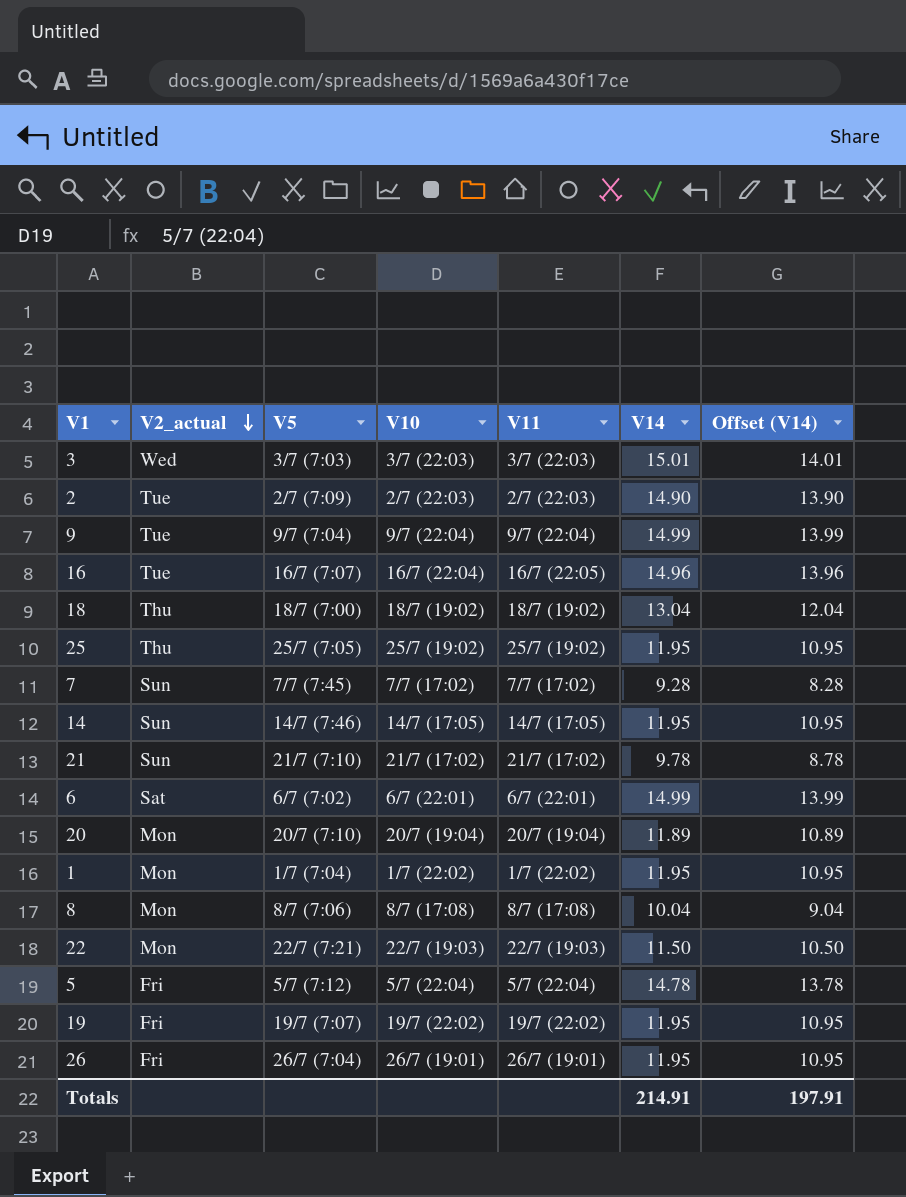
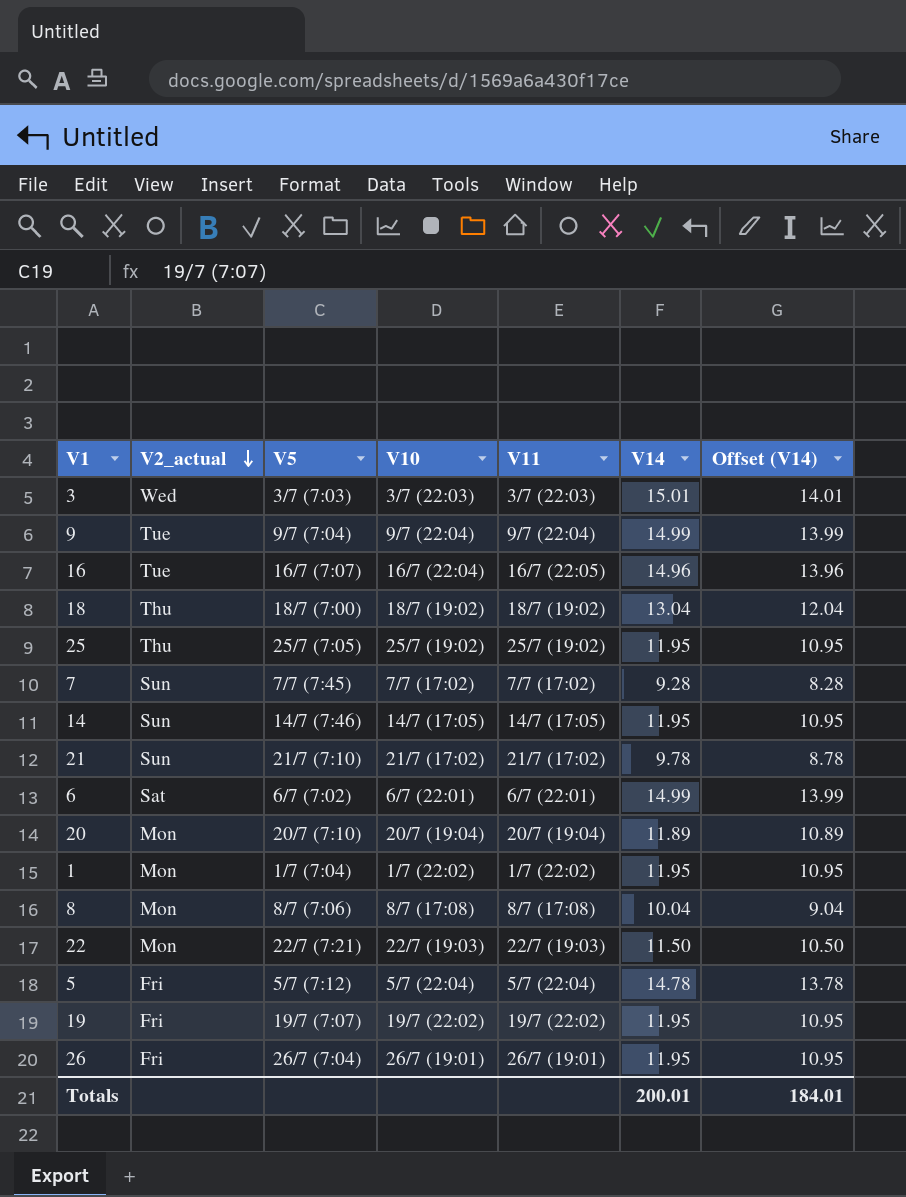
row 2: Tue | 2/7 (7:09) | 2/7 (22:03) | 2/7 (22:03) | 14.90 | 13.90 -> none
Totals | V14: 214.91 -> 200.01
Totals | Offset (V14): 197.91 -> 184.01

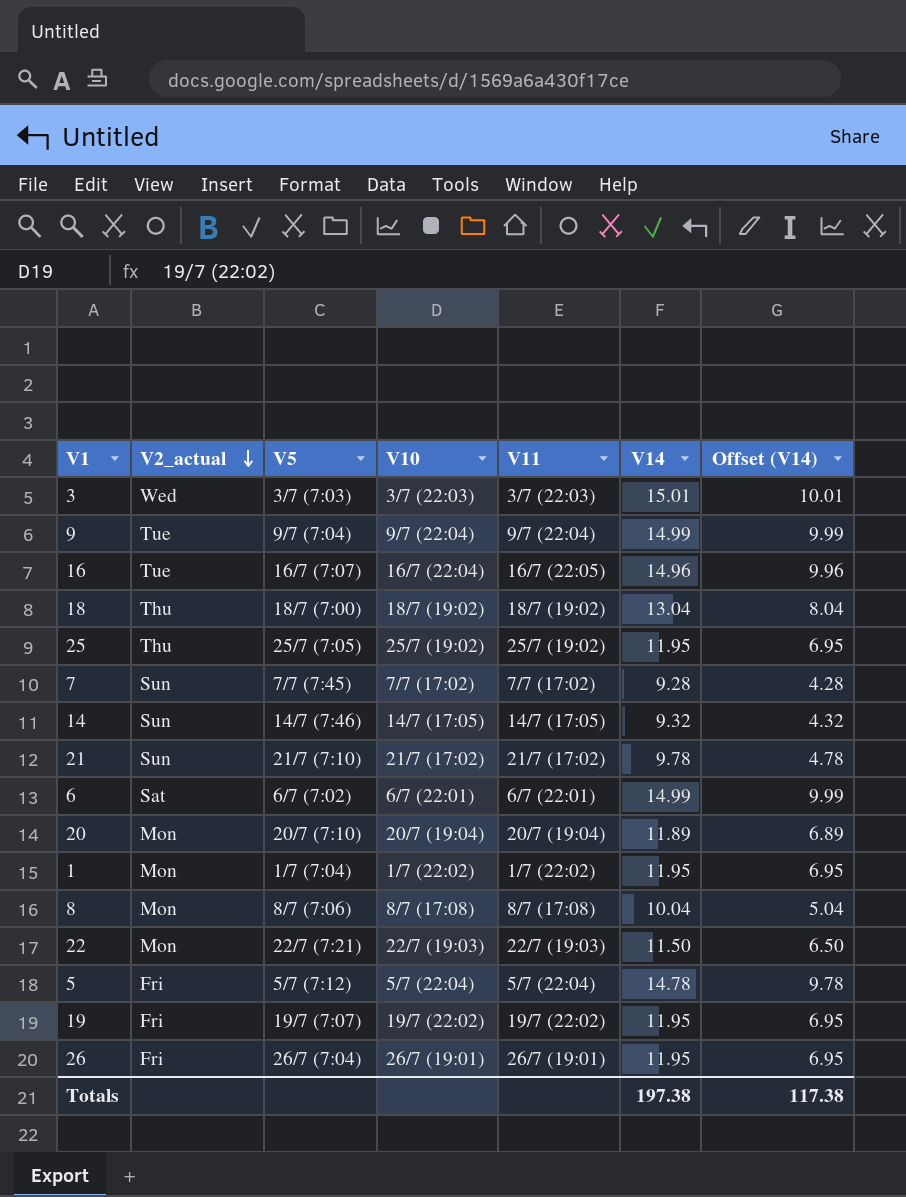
column Offset (V14) | formula: [V14] - 1 -> [V14] - 5
14 | V14: 11.95 -> 9.32
Totals | V14: 200.01 -> 197.38
Totals | Offset (V14): 184.01 -> 117.38

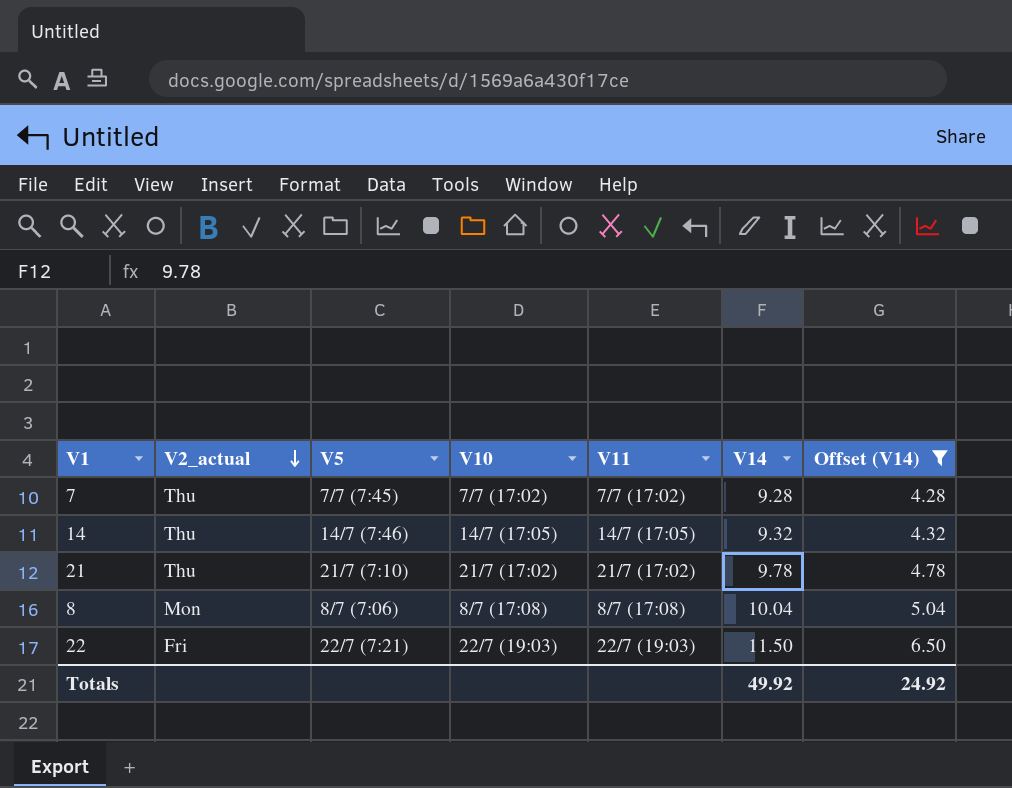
filter: none -> Offset (V14) <= 6.50
7 | V2_actual: Sun -> Thu
14 | V2_actual: Sun -> Thu
21 | V2_actual: Sun -> Thu
22 | V2_actual: Mon -> Fri
Totals | V14: 197.38 -> 49.92
Totals | Offset (V14): 117.38 -> 24.92

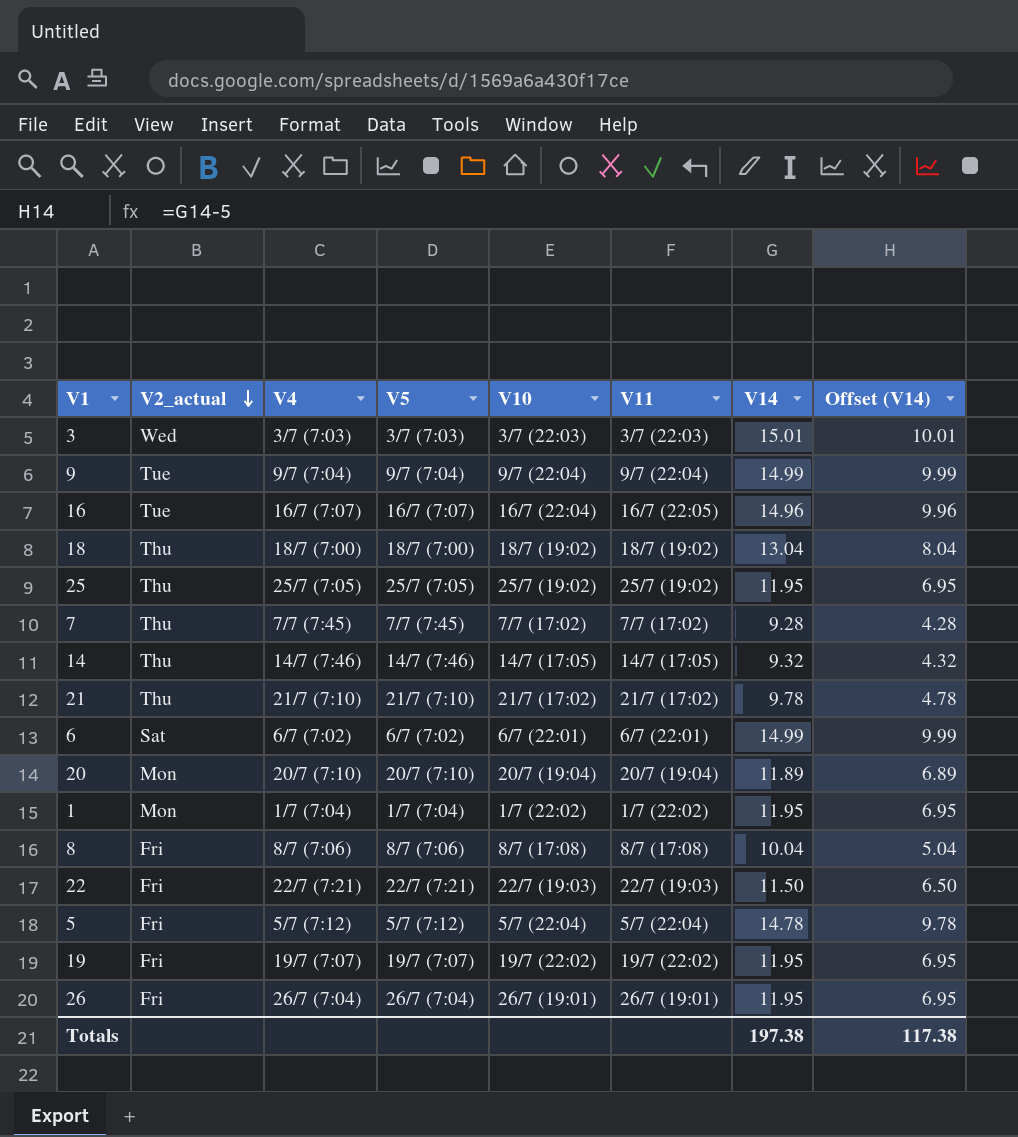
filter: Offset (V14) <= 6.50 -> none
column V4 | position: none -> 3
8 | V2_actual: Mon -> Fri
Totals | V14: 49.92 -> 197.38
Totals | Offset (V14): 24.92 -> 117.38

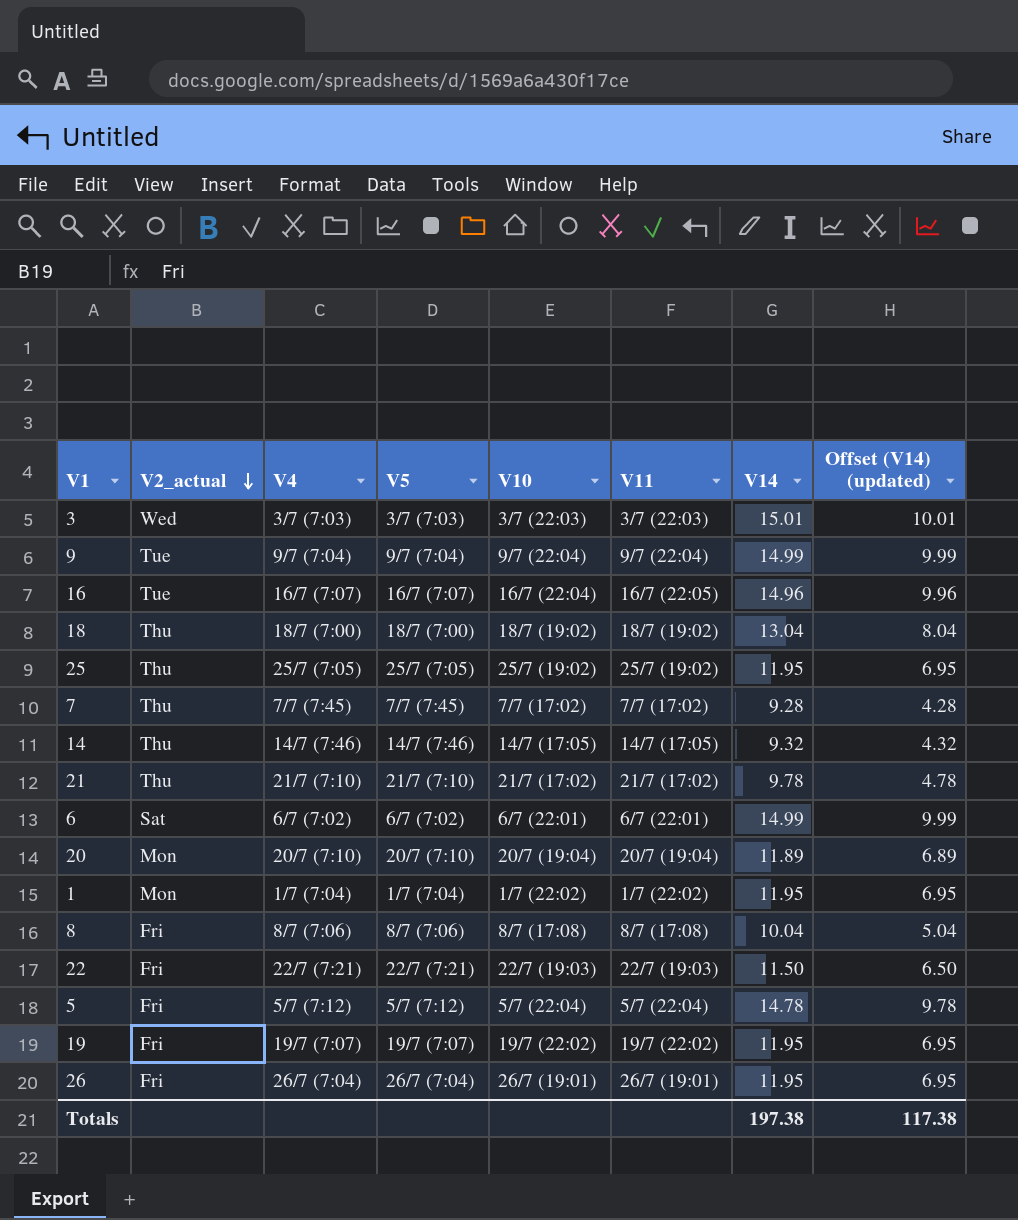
column name: Offset (V14) -> Offset (V14) (updated)

